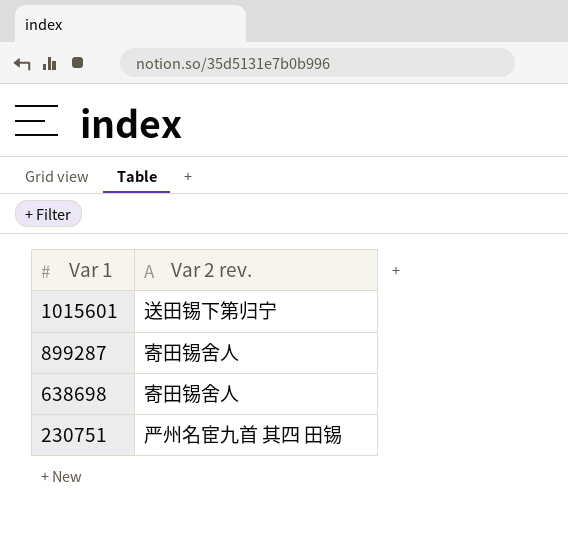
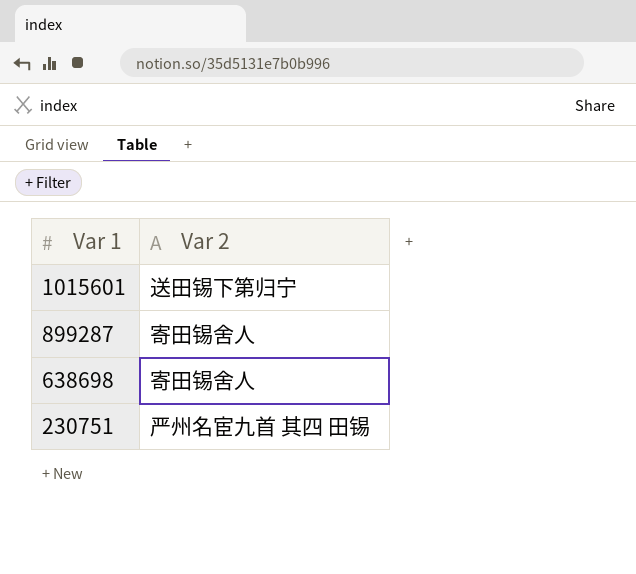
column name: Var 2 rev. -> Var 2

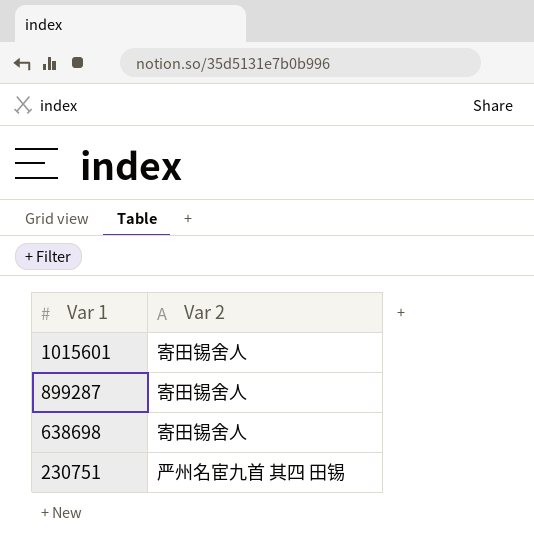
1015601 | Var 2: 送田锡下第归宁 -> 寄田锡舍人

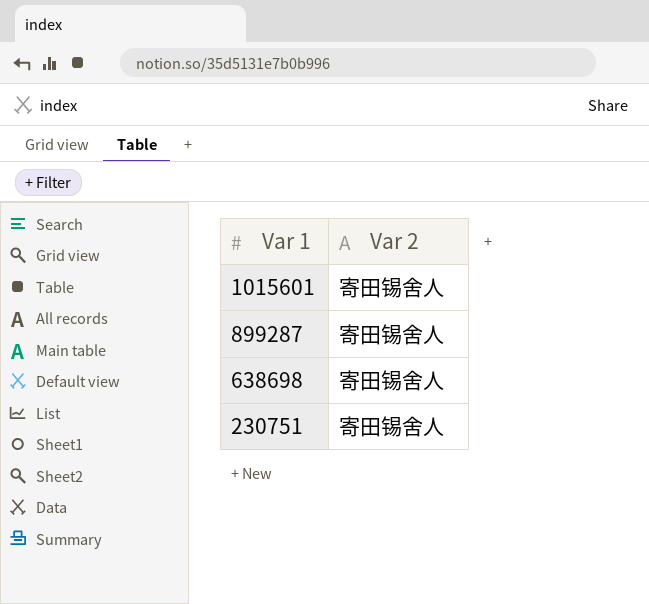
230751 | Var 2: 严州名宦九首 其四 田锡 -> 寄田锡舍人

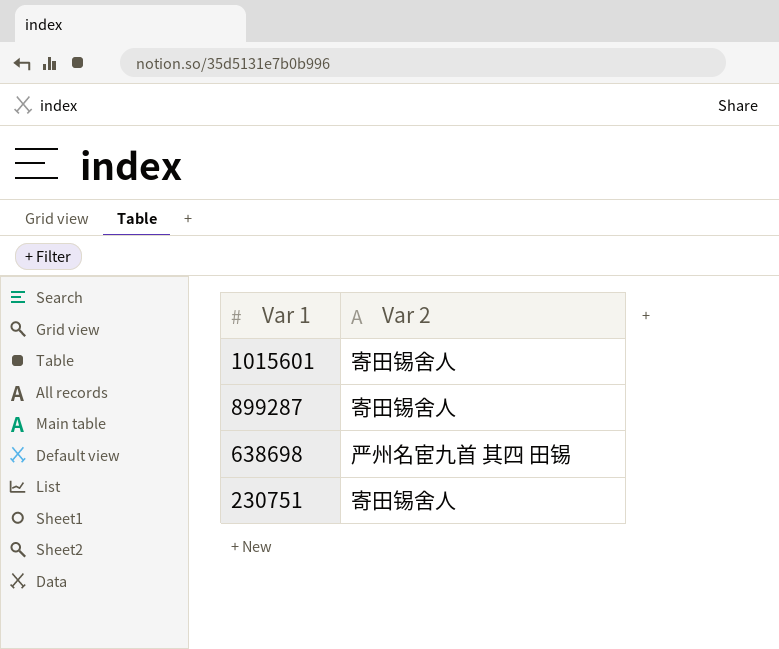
638698 | Var 2: 寄田锡舍人 -> 严州名宦九首 其四 田锡

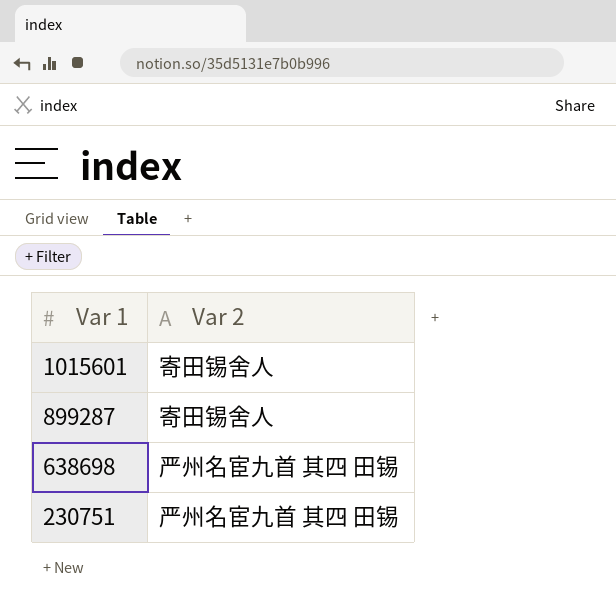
230751 | Var 2: 寄田锡舍人 -> 严州名宦九首 其四 田锡

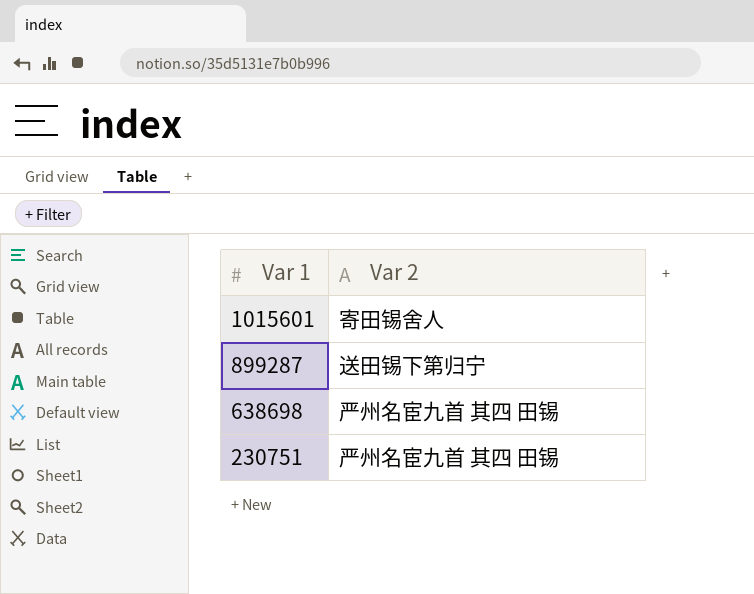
899287 | Var 2: 寄田锡舍人 -> 送田锡下第归宁

